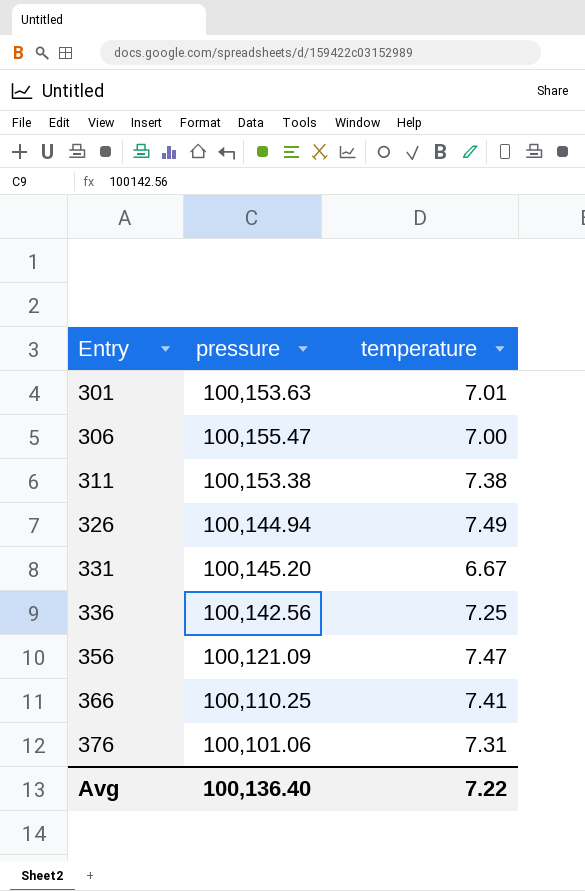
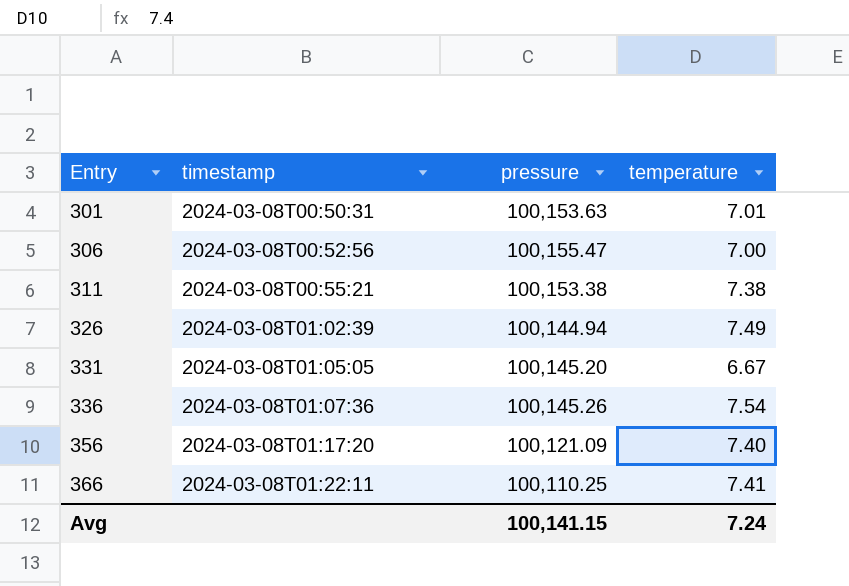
column timestamp | position: none -> 2
row 376: 100,101.06 | 7.31 -> none
336 | pressure: 100,142.56 -> 100,145.26
336 | temperature: 7.25 -> 7.54
356 | temperature: 7.47 -> 7.40
Avg | pressure: 100,136.40 -> 100,141.15
Avg | temperature: 7.22 -> 7.24

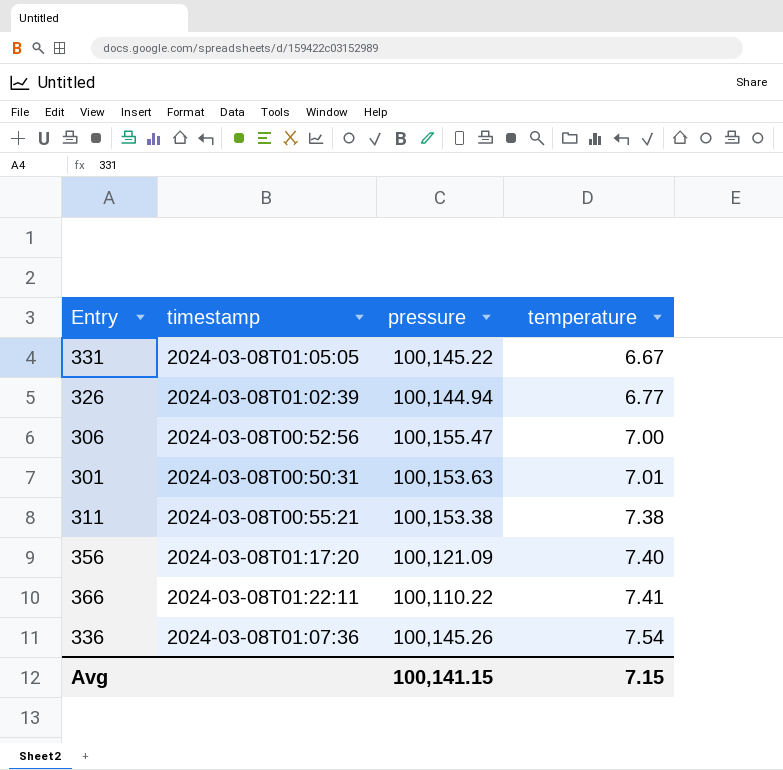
row order: Entry ascending -> temperature ascending
331 | pressure: 100,145.20 -> 100,145.22
326 | temperature: 7.49 -> 6.77
366 | pressure: 100,110.25 -> 100,110.22
Avg | temperature: 7.24 -> 7.15

